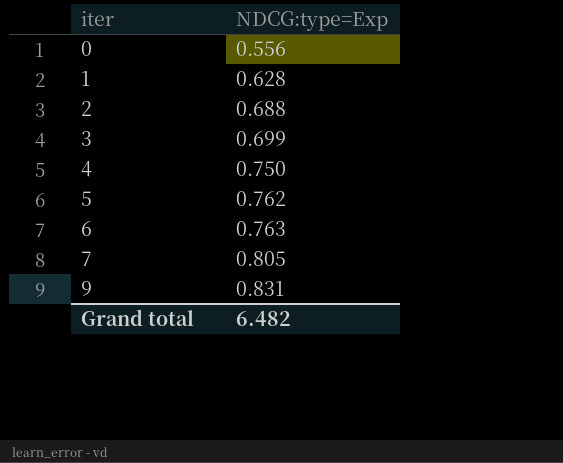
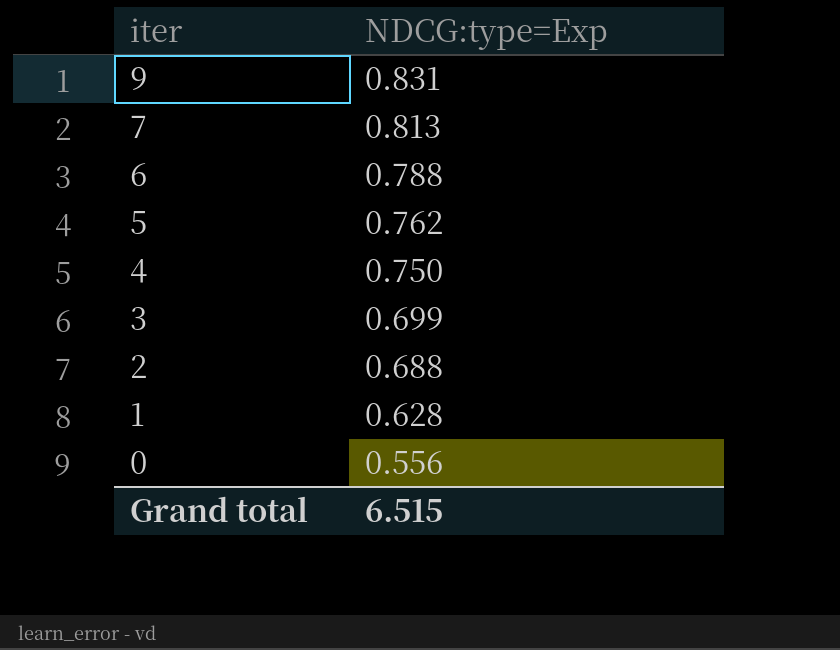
row order: iter ascending -> iter descending
7 | NDCG:type=Exp: 0.805 -> 0.813
6 | NDCG:type=Exp: 0.763 -> 0.788
Grand total | NDCG:type=Exp: 6.482 -> 6.515

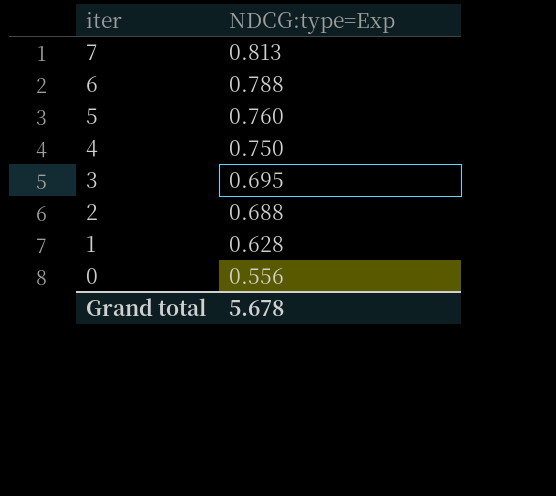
row 9: 0.831 -> none
5 | NDCG:type=Exp: 0.762 -> 0.760
3 | NDCG:type=Exp: 0.699 -> 0.695
Grand total | NDCG:type=Exp: 6.515 -> 5.678

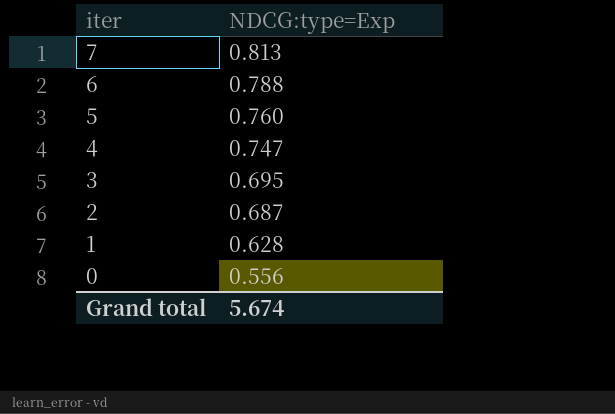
4 | NDCG:type=Exp: 0.750 -> 0.747
2 | NDCG:type=Exp: 0.688 -> 0.687
Grand total | NDCG:type=Exp: 5.678 -> 5.674

